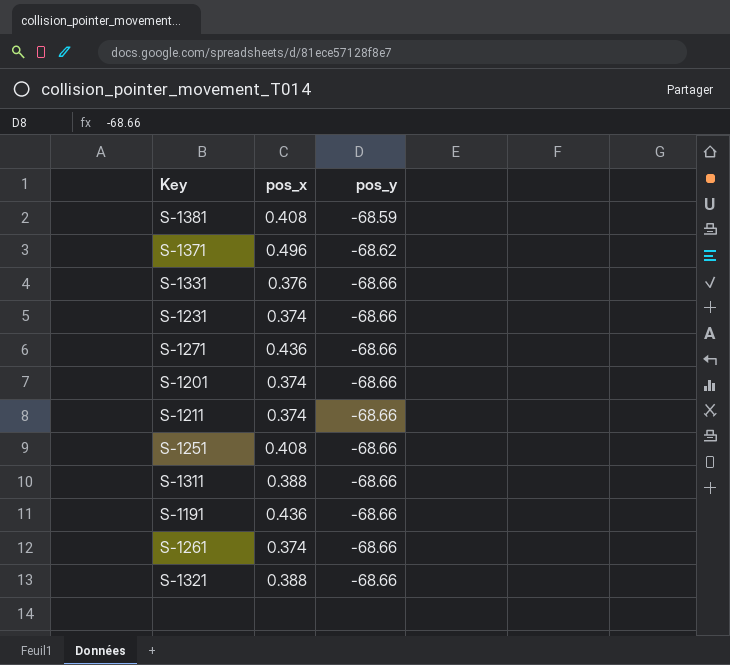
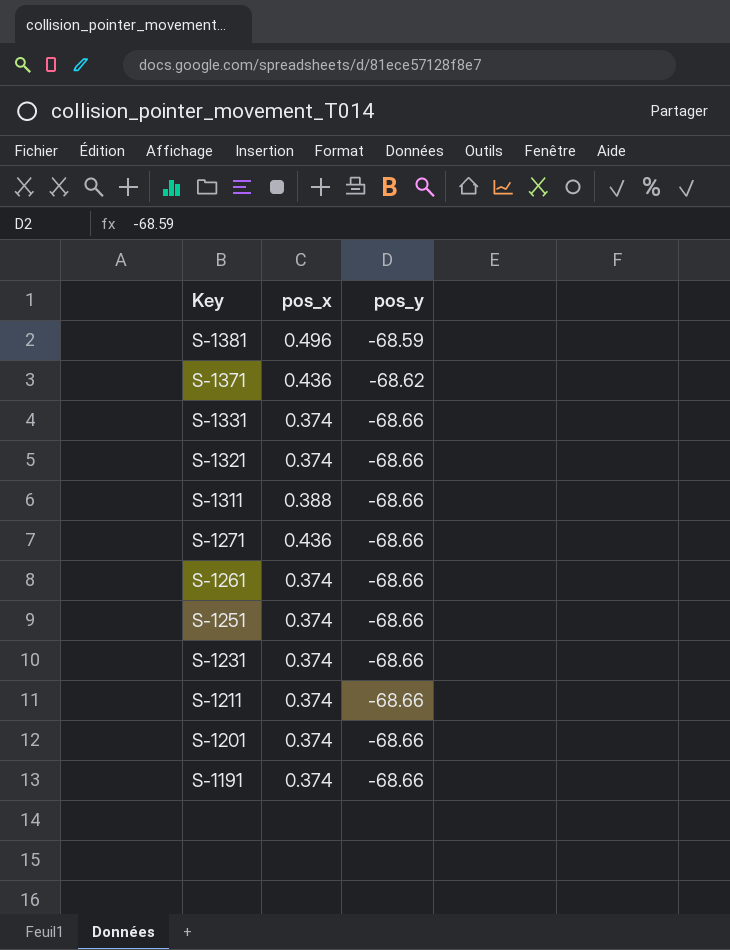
row order: pos_y descending -> Key descending
S-1381 | pos_x: 0.408 -> 0.496
S-1371 | pos_x: 0.496 -> 0.436
S-1331 | pos_x: 0.376 -> 0.374
S-1321 | pos_x: 0.388 -> 0.374
S-1251 | pos_x: 0.408 -> 0.374
S-1191 | pos_x: 0.436 -> 0.374

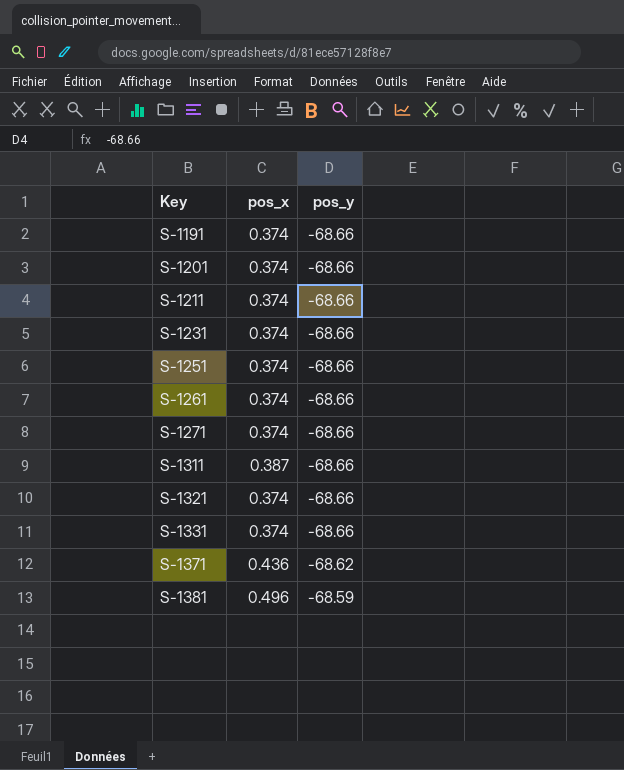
row order: Key descending -> Key ascending
S-1271 | pos_x: 0.436 -> 0.374
S-1311 | pos_x: 0.388 -> 0.387

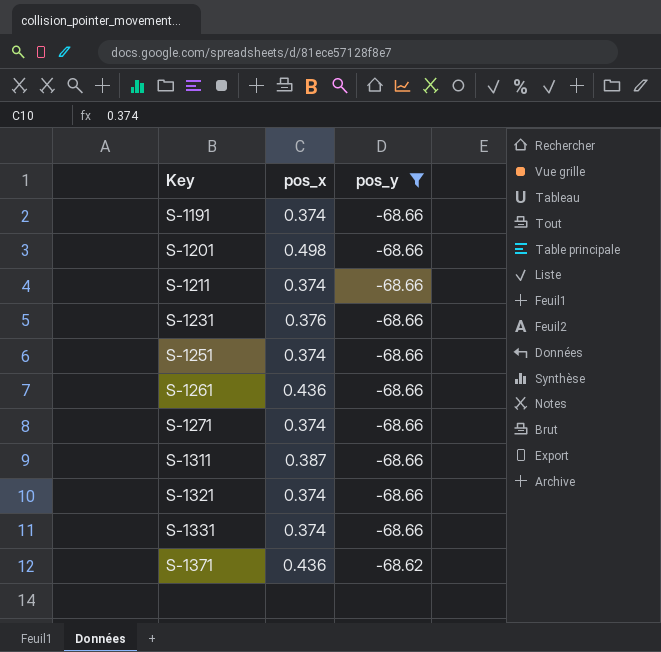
filter: none -> pos_y != -68.59
S-1201 | pos_x: 0.374 -> 0.498
S-1231 | pos_x: 0.374 -> 0.376
S-1261 | pos_x: 0.374 -> 0.436

